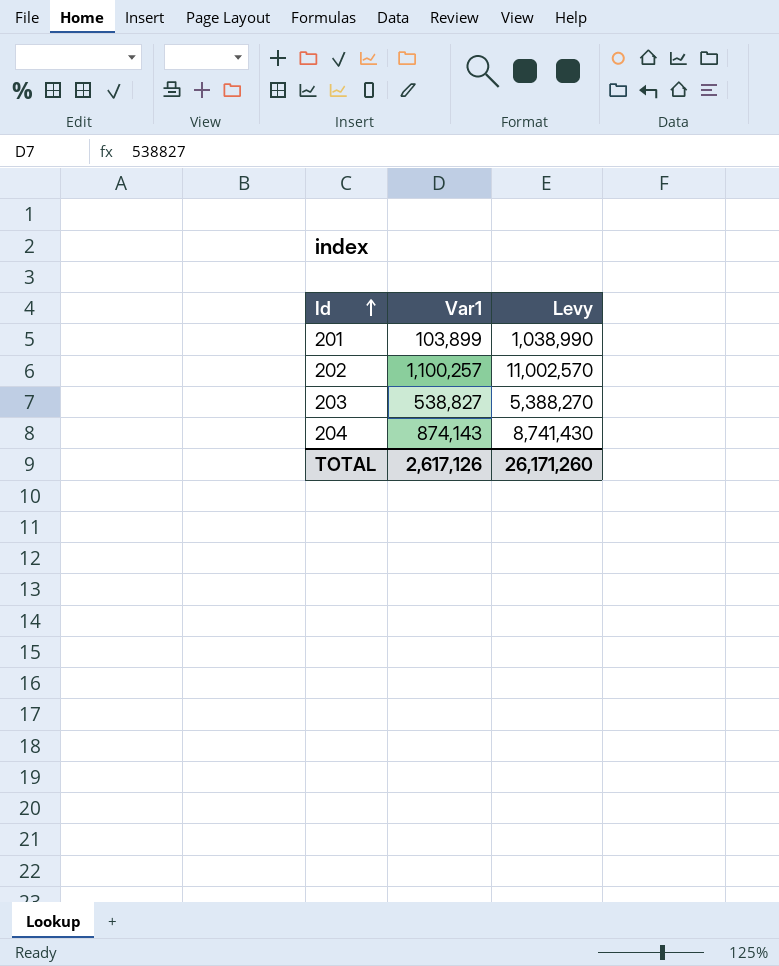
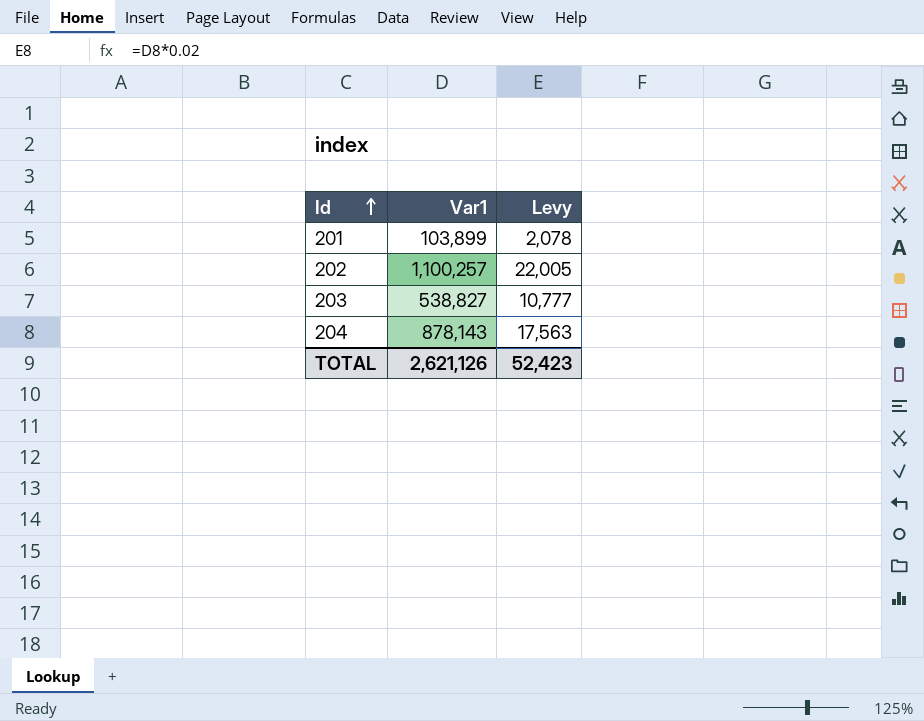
column Levy | formula: [Var1] * 10 -> [Var1] * 0.02
204 | Var1: 874,143 -> 878,143
TOTAL | Var1: 2,617,126 -> 2,621,126
TOTAL | Levy: 26,171,260 -> 52,423

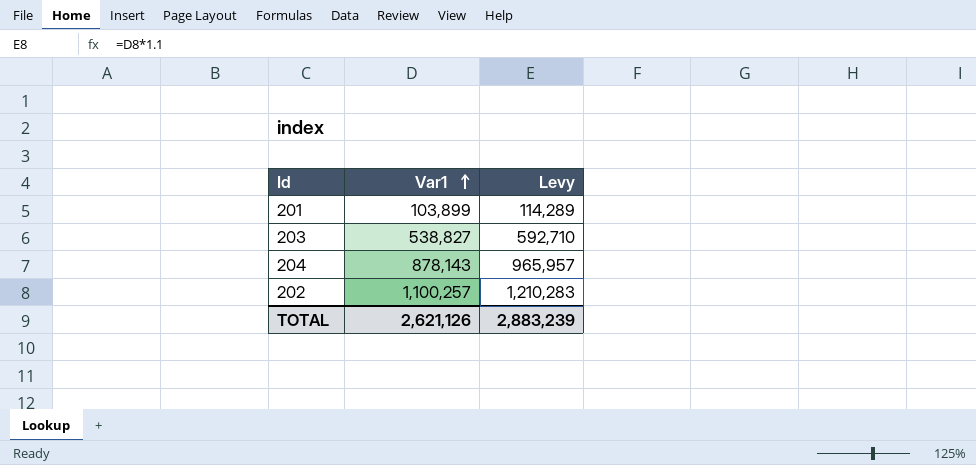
row order: Id ascending -> Var1 ascending
column Levy | formula: [Var1] * 0.02 -> [Var1] * 1.1
TOTAL | Levy: 52,423 -> 2,883,239

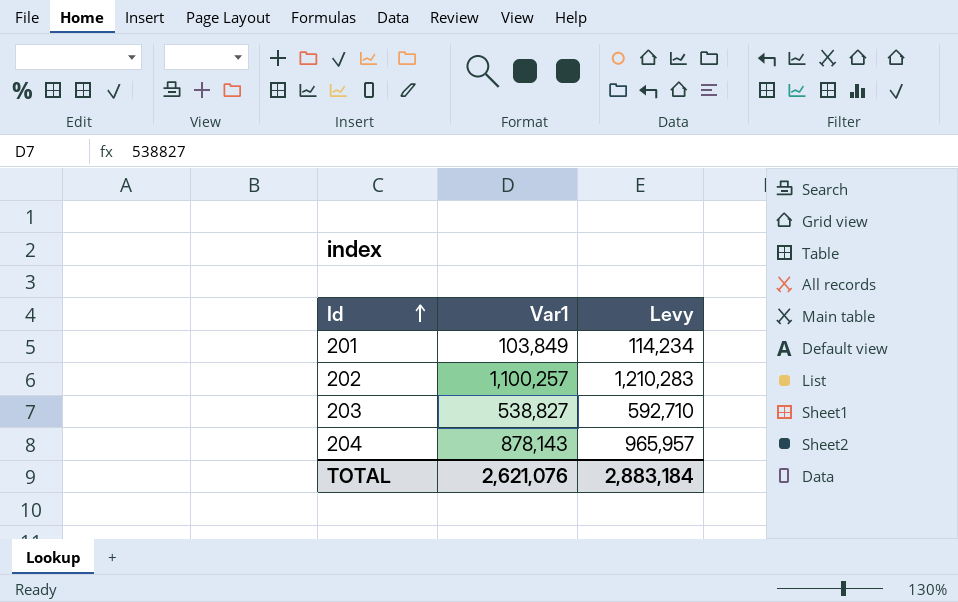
row order: Var1 ascending -> Id ascending
201 | Var1: 103,899 -> 103,849
201 | Levy: 114,289 -> 114,234
TOTAL | Var1: 2,621,126 -> 2,621,076
TOTAL | Levy: 2,883,239 -> 2,883,184

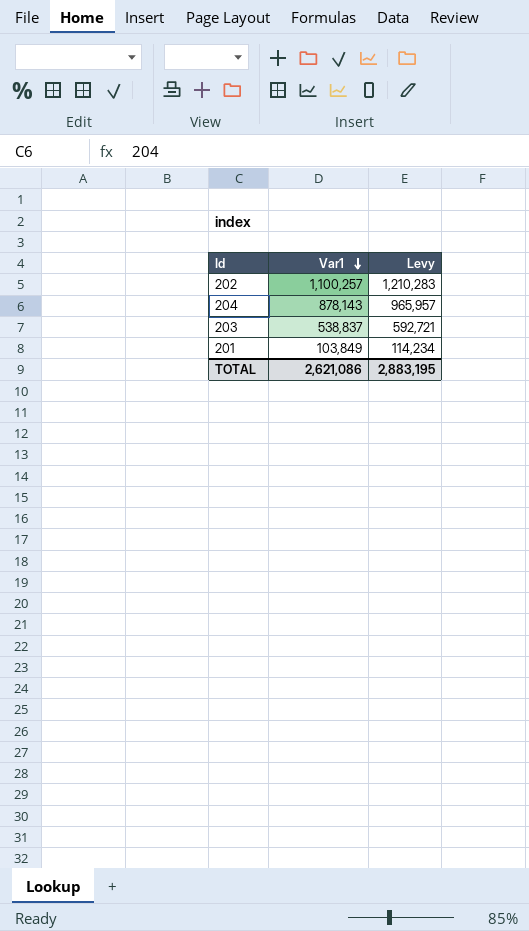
row order: Id ascending -> Var1 descending
203 | Var1: 538,827 -> 538,837
203 | Levy: 592,710 -> 592,721
TOTAL | Var1: 2,621,076 -> 2,621,086
TOTAL | Levy: 2,883,184 -> 2,883,195

